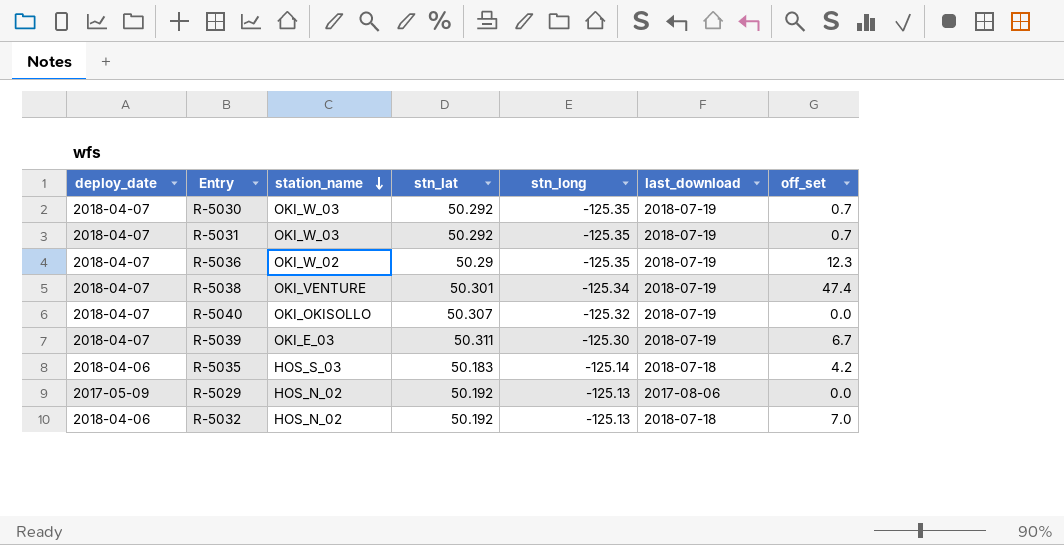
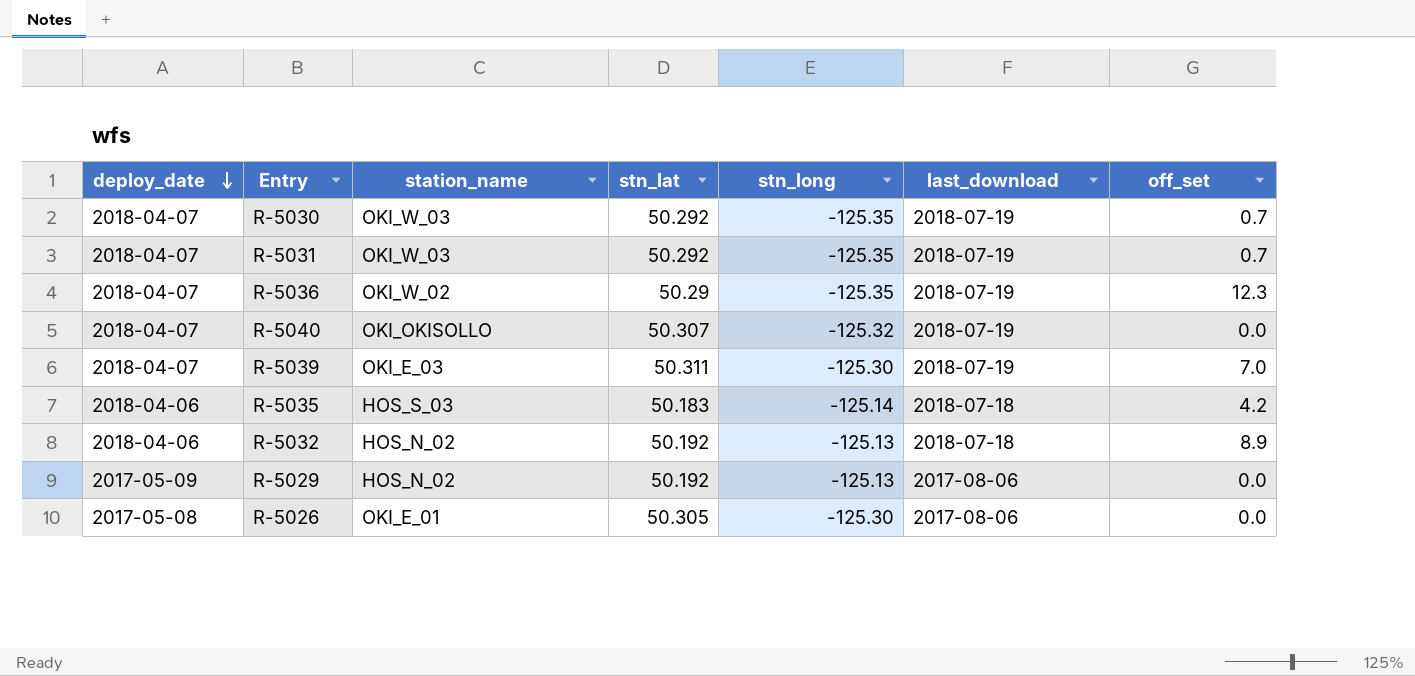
row order: station_name descending -> deploy_date descending
row R-5038: 2018-04-07 | OKI_VENTURE | 50.301 | -125.34 | 2018-07-19 | 47.4 -> none
R-5039 | off_set: 6.7 -> 7.0
R-5032 | off_set: 7.0 -> 8.9
row R-5026: none -> 2017-05-08 | OKI_E_01 | 50.305 | -125.30 | 2017-08-06 | 0.0

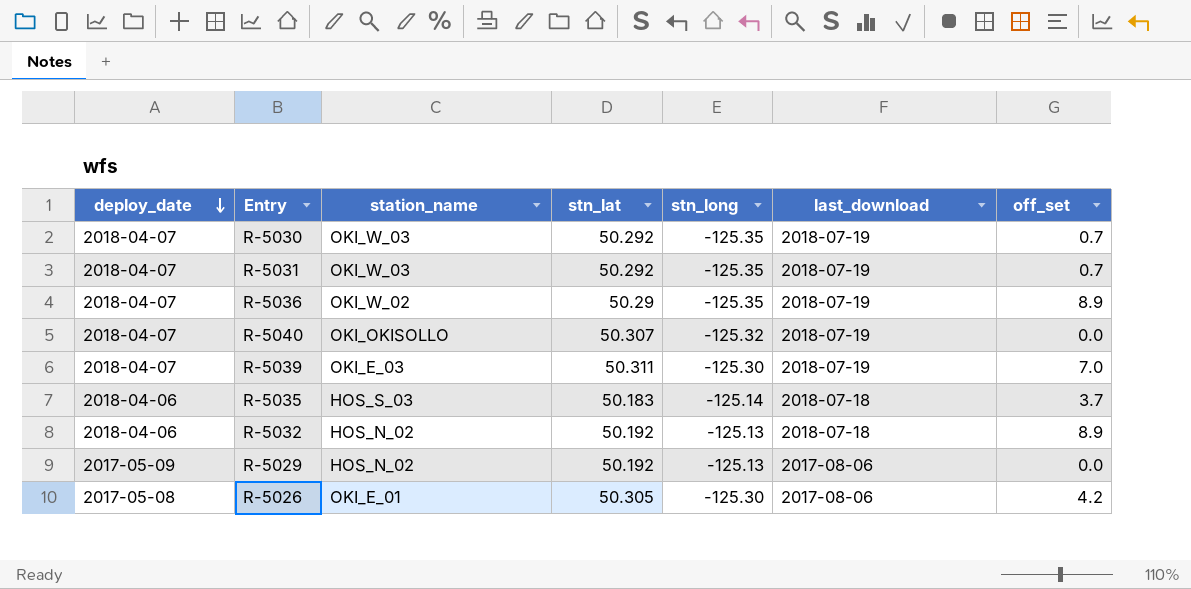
R-5036 | off_set: 12.3 -> 8.9
R-5035 | off_set: 4.2 -> 3.7
R-5026 | off_set: 0.0 -> 4.2

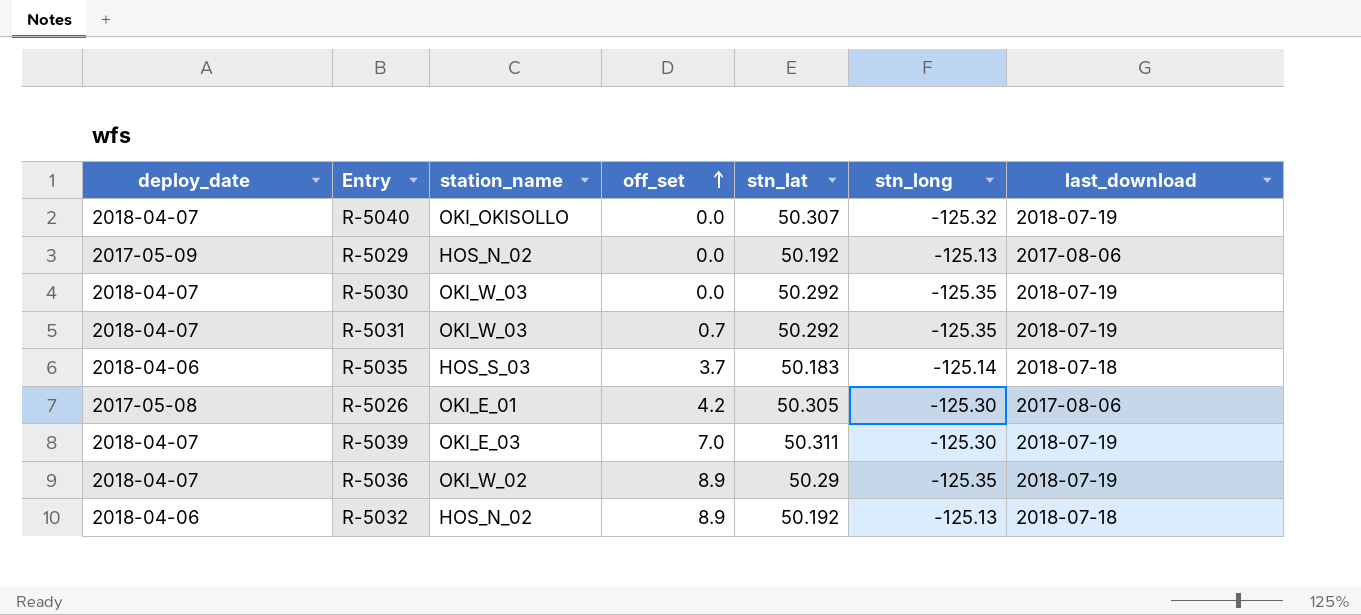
row order: deploy_date descending -> off_set ascending
column off_set | position: 7 -> 4
R-5030 | off_set: 0.7 -> 0.0

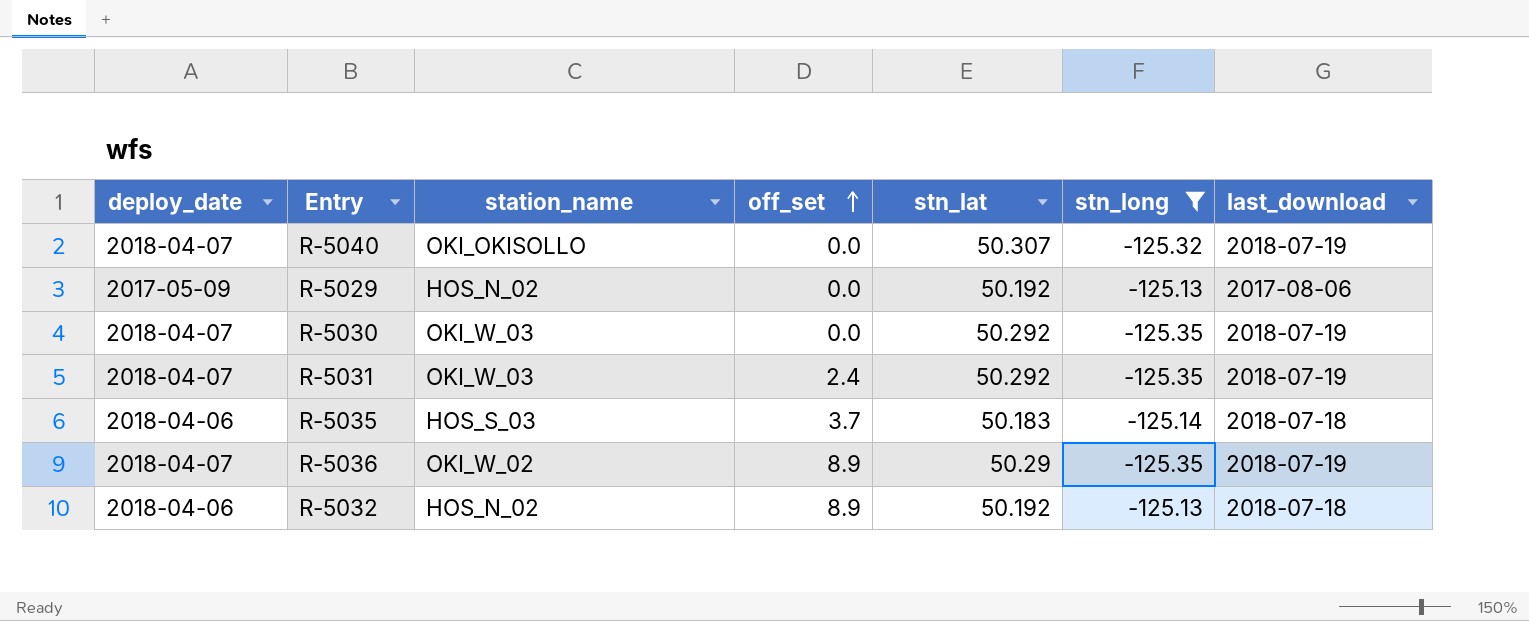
filter: none -> stn_long != -125.30
R-5031 | off_set: 0.7 -> 2.4

